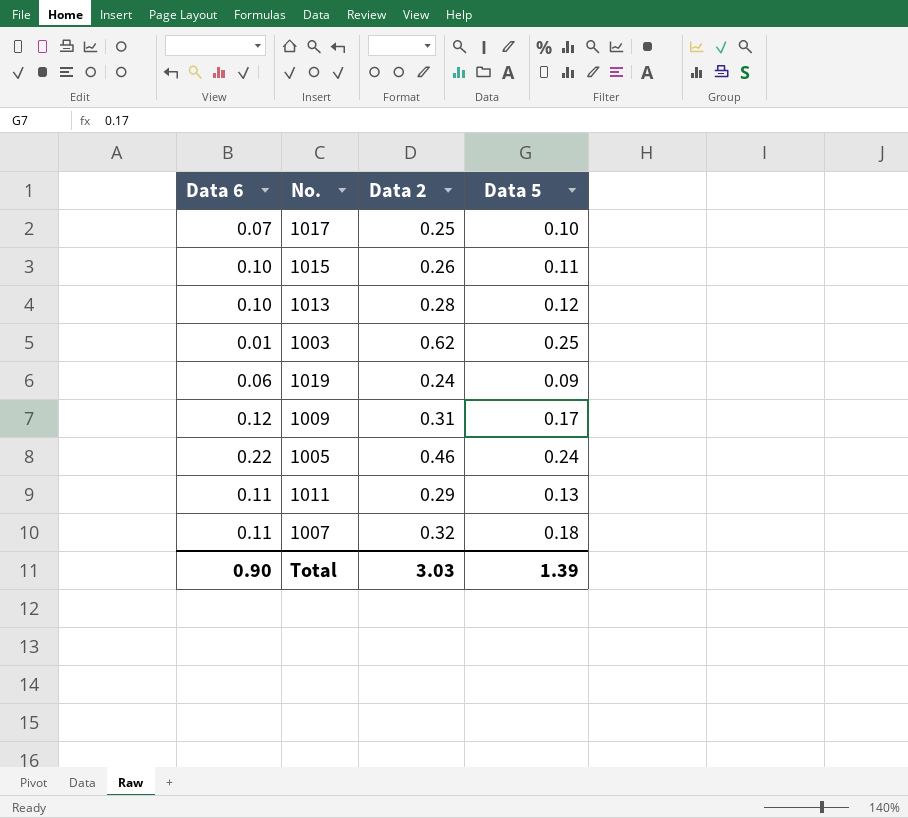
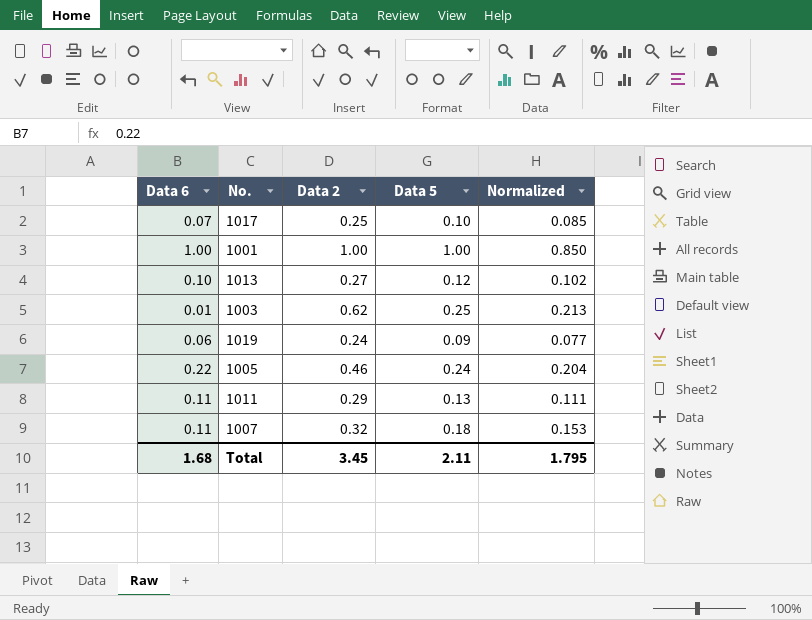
column Normalized | formula: none -> [Data 5] * 0.85
row 1015: 0.10 | 0.26 | 0.11 -> none
row 1009: 0.12 | 0.31 | 0.17 -> none
row 1001: none -> 1.00 | 1.00 | 1.00 | 0.850
1013 | Data 2: 0.28 -> 0.27
Total | Data 6: 0.90 -> 1.68
Total | Data 2: 3.03 -> 3.45
Total | Data 5: 1.39 -> 2.11

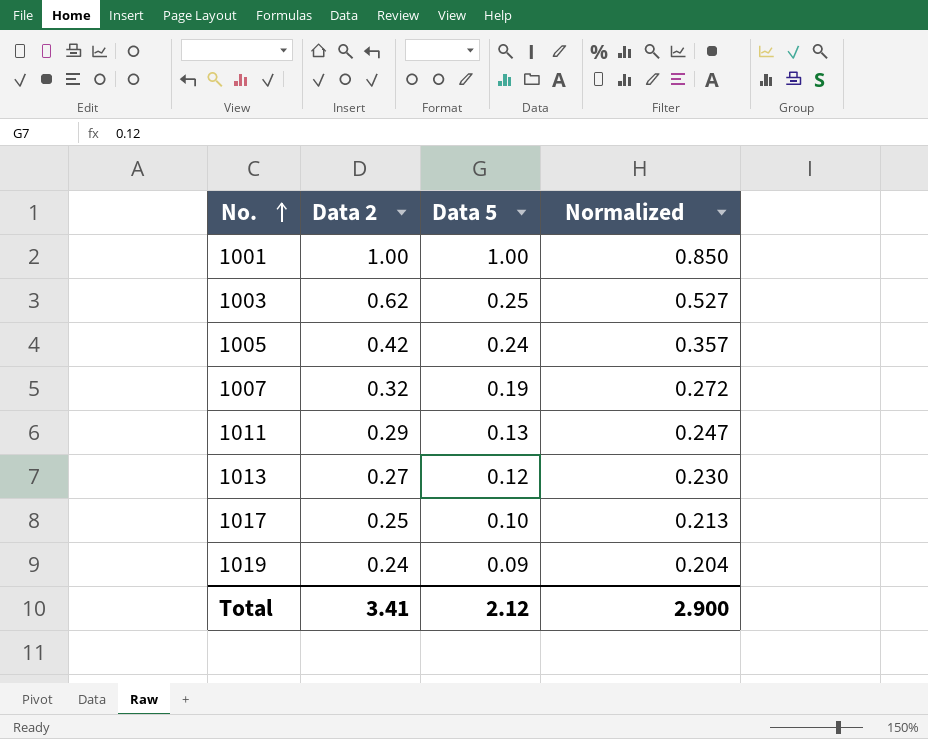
row order: none -> No. ascending
column Data 6 | position: 1 -> none
column Normalized | formula: [Data 5] * 0.85 -> [Data 2] * 0.85
1005 | Data 2: 0.46 -> 0.42
1007 | Data 5: 0.18 -> 0.19
Total | Data 2: 3.45 -> 3.41
Total | Data 5: 2.11 -> 2.12
Total | Normalized: 1.795 -> 2.900

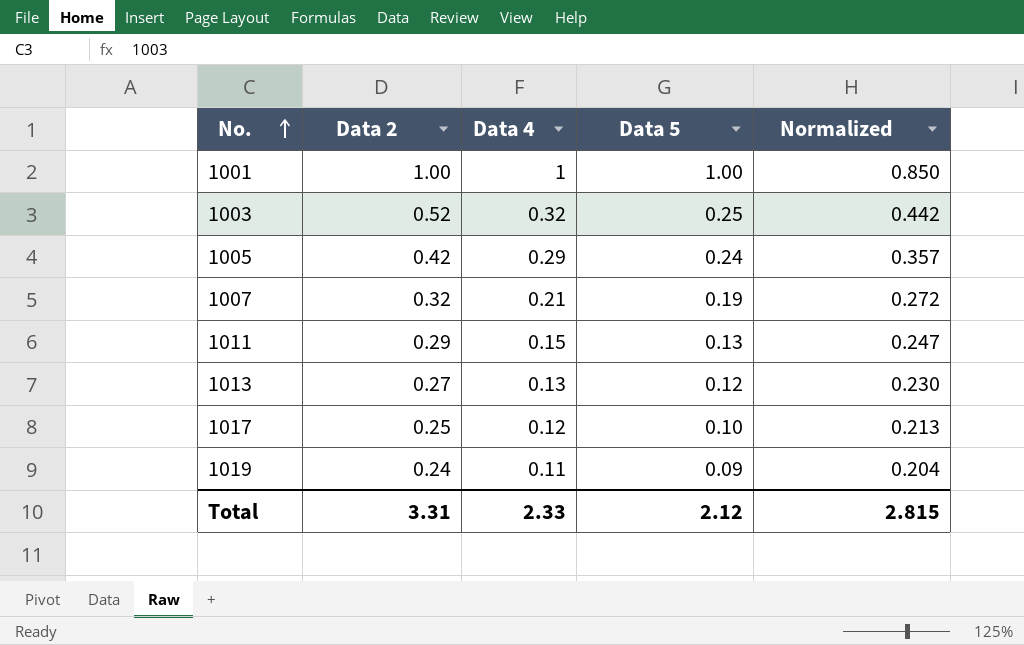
column Data 4 | position: none -> 3
1003 | Data 2: 0.62 -> 0.52
1003 | Normalized: 0.527 -> 0.442
Total | Data 2: 3.41 -> 3.31
Total | Normalized: 2.900 -> 2.815

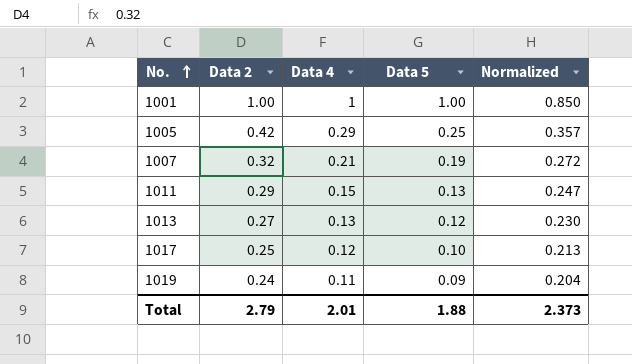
row 1003: 0.52 | 0.32 | 0.25 | 0.442 -> none
1005 | Data 5: 0.24 -> 0.25
Total | Data 2: 3.31 -> 2.79
Total | Data 4: 2.33 -> 2.01
Total | Data 5: 2.12 -> 1.88
Total | Normalized: 2.815 -> 2.373

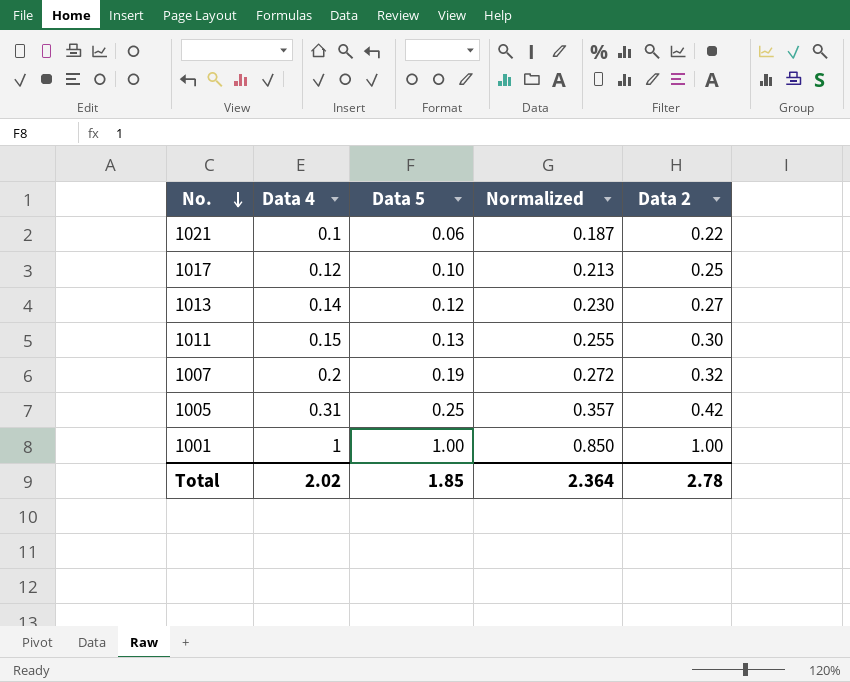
row order: No. ascending -> No. descending
column Data 2 | position: 2 -> 5
row 1019: 0.24 | 0.11 | 0.09 | 0.204 -> none
row 1021: none -> 0.1 | 0.06 | 0.187 | 0.22
1013 | Data 4: 0.13 -> 0.14
1011 | Normalized: 0.247 -> 0.255
1011 | Data 2: 0.29 -> 0.30
1007 | Data 4: 0.21 -> 0.2
1005 | Data 4: 0.29 -> 0.31
Total | Data 4: 2.01 -> 2.02
Total | Data 5: 1.88 -> 1.85
Total | Normalized: 2.373 -> 2.364
Total | Data 2: 2.79 -> 2.78

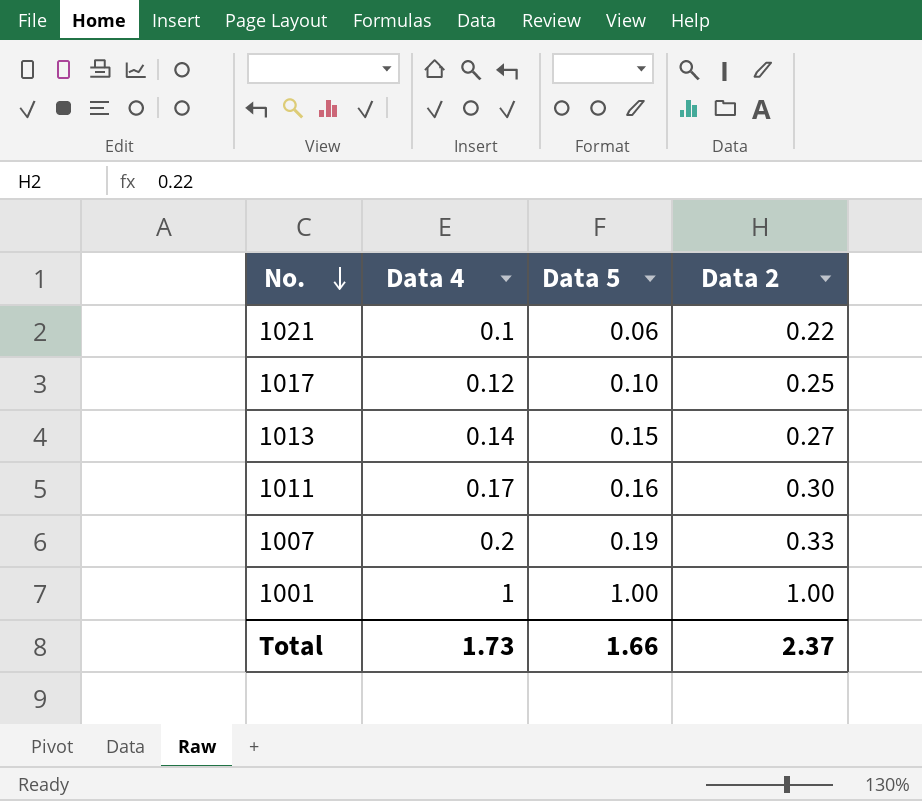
column Normalized | formula: [Data 2] * 0.85 -> none
row 1005: 0.31 | 0.25 | 0.357 | 0.42 -> none
1013 | Data 5: 0.12 -> 0.15
1011 | Data 4: 0.15 -> 0.17
1011 | Data 5: 0.13 -> 0.16
1007 | Data 2: 0.32 -> 0.33
Total | Data 4: 2.02 -> 1.73
Total | Data 5: 1.85 -> 1.66
Total | Data 2: 2.78 -> 2.37

